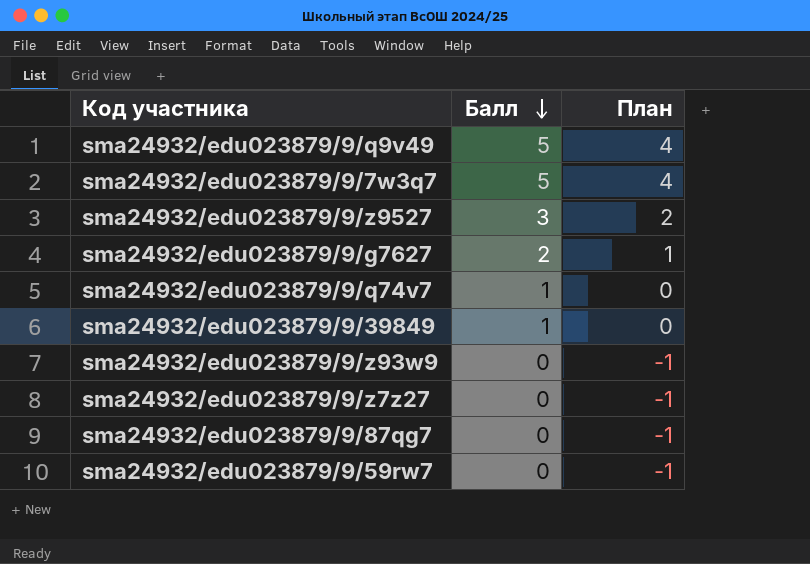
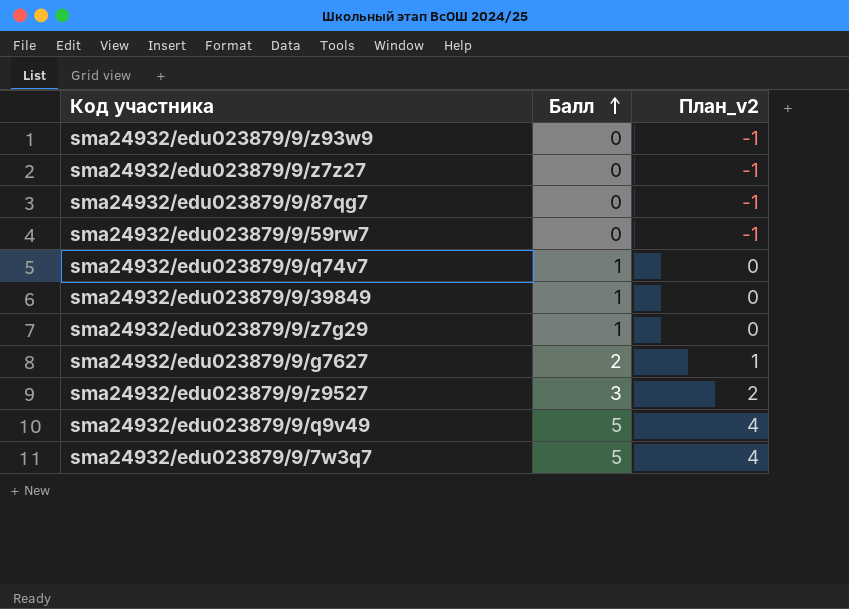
row order: Балл descending -> Балл ascending
column name: План -> План_v2
row sma24932/edu023879/9/z7g29: none -> 1 | 0

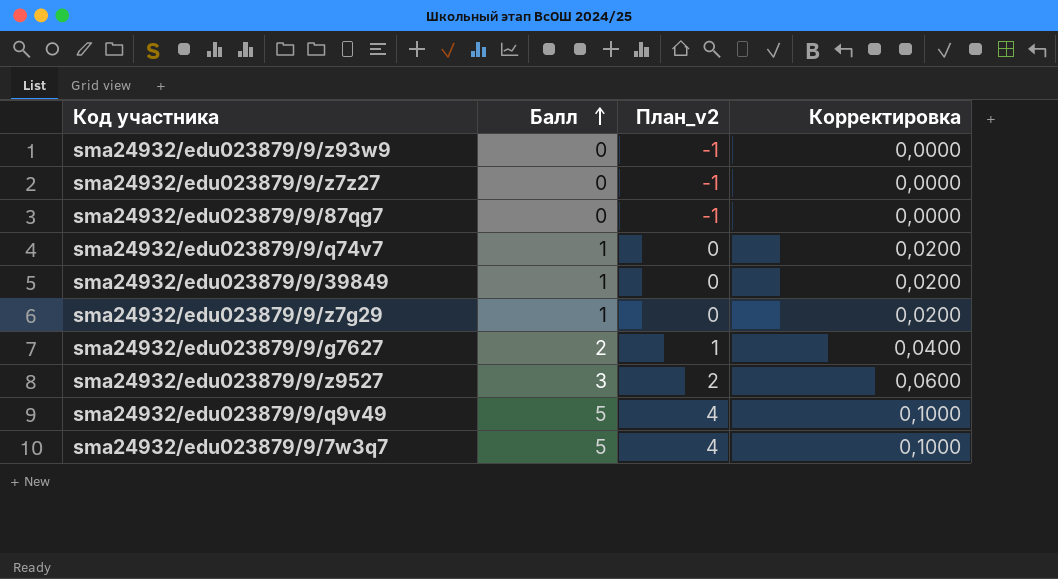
column Корректировка | formula: none -> [Балл] * 0,02
row sma24932/edu023879/9/59rw7: 0 | -1 -> none

